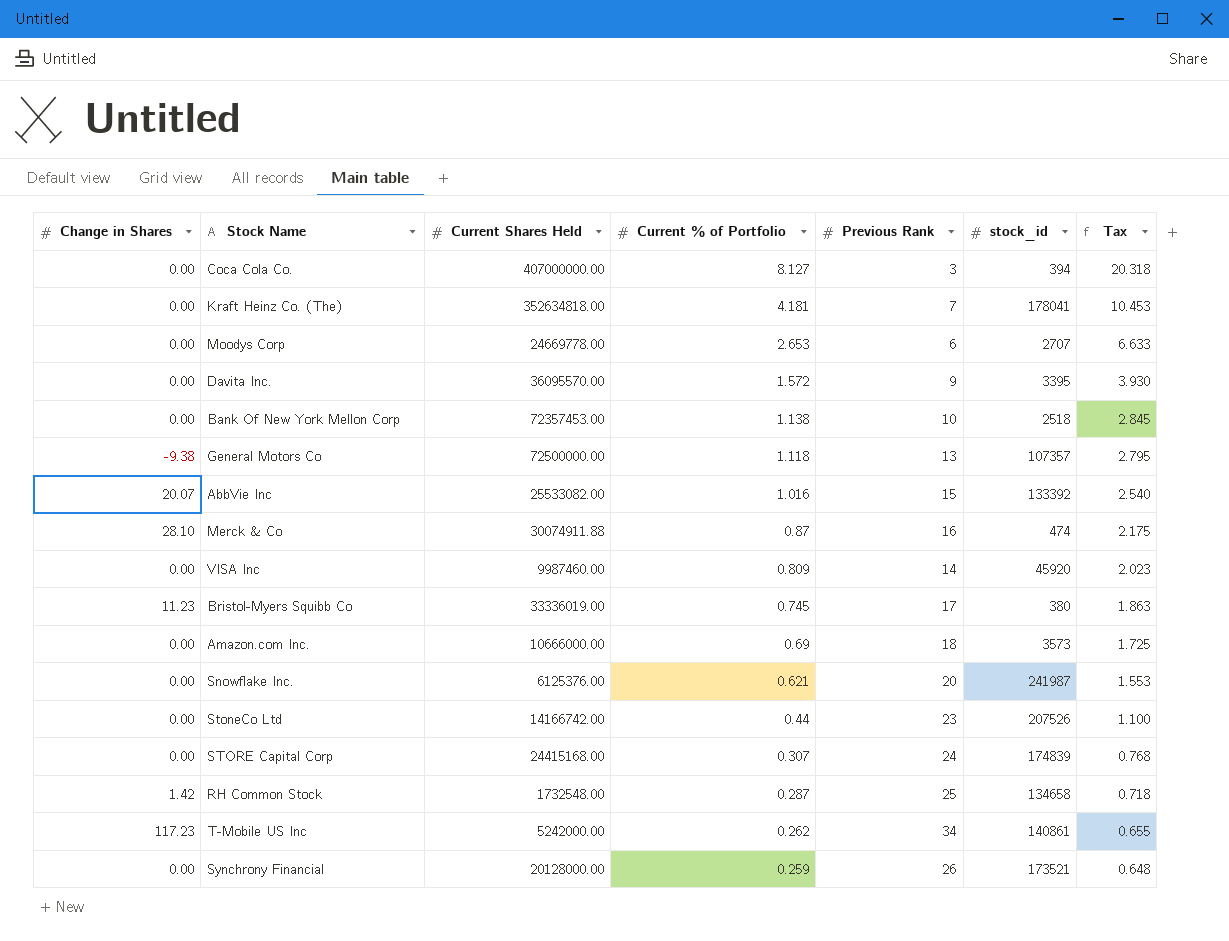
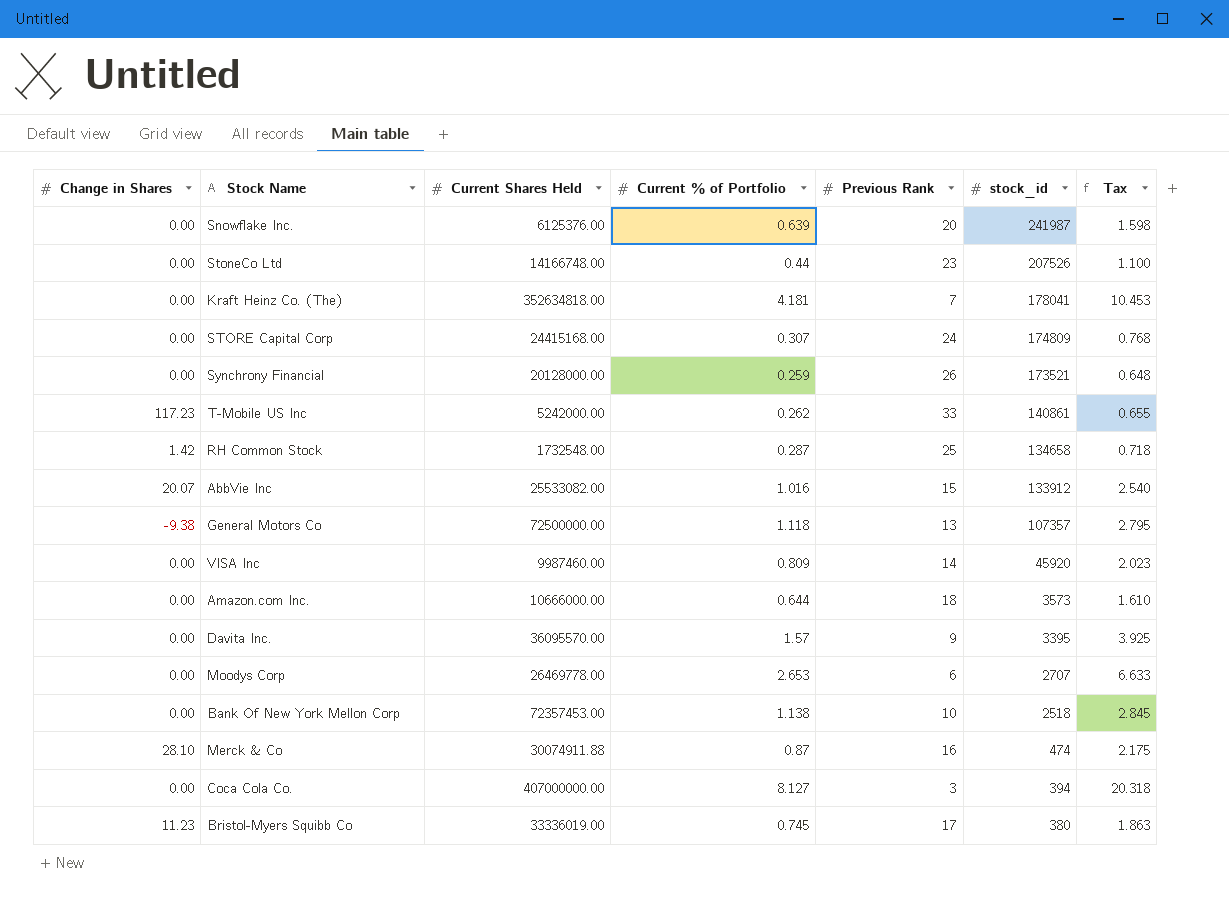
row order: Current % of Portfolio descending -> stock_id descending
Snowflake Inc. | Current % of Portfolio: 0.621 -> 0.639
Snowflake Inc. | Tax: 1.553 -> 1.598
StoneCo Ltd | Current Shares Held: 14166742.00 -> 14166748.00
STORE Capital Corp | stock_id: 174839 -> 174809
T-Mobile US Inc | Previous Rank: 34 -> 33
AbbVie Inc | stock_id: 133392 -> 133912
Amazon.com Inc. | Current % of Portfolio: 0.69 -> 0.644
Amazon.com Inc. | Tax: 1.725 -> 1.610
Davita Inc. | Current % of Portfolio: 1.572 -> 1.57
Davita Inc. | Tax: 3.930 -> 3.925
Moodys Corp | Current Shares Held: 24669778.00 -> 26469778.00

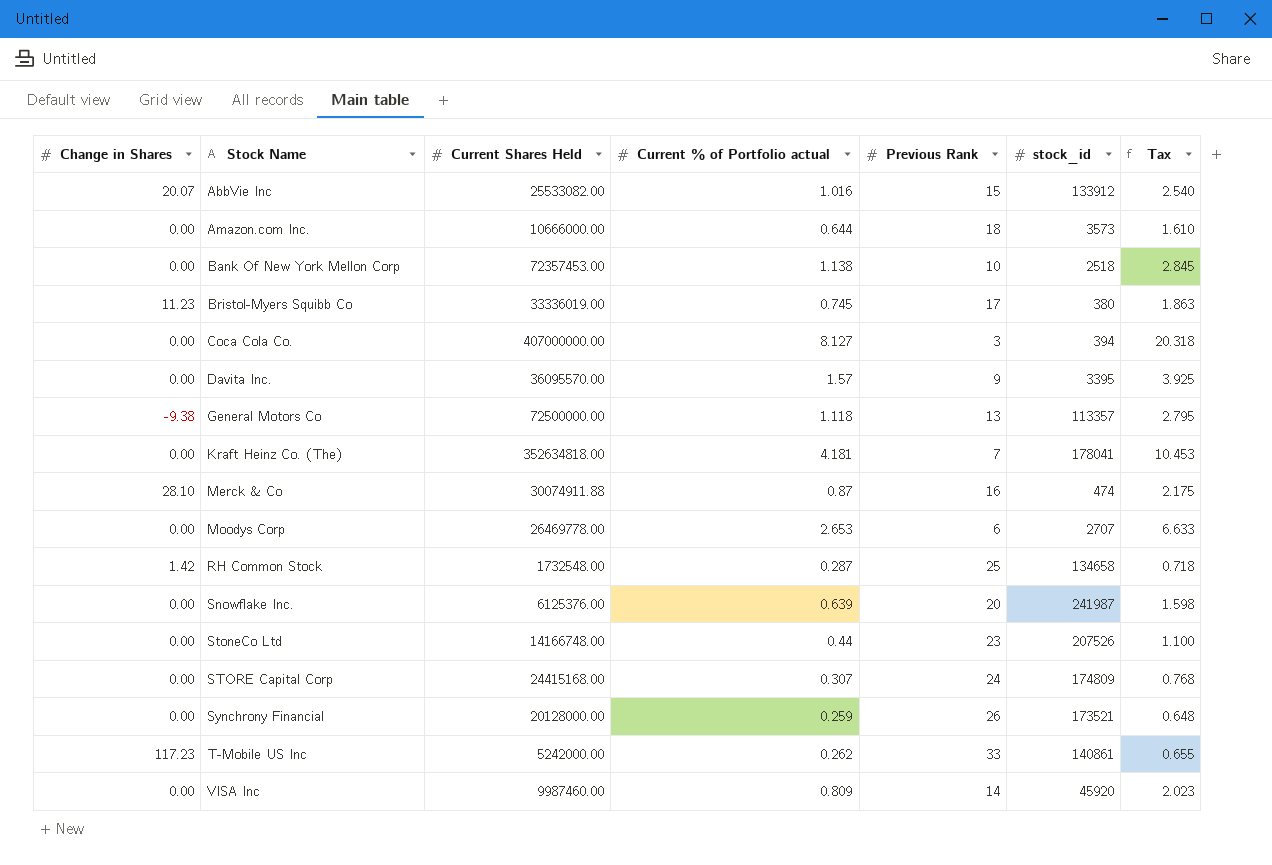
row order: stock_id descending -> Stock Name ascending
column name: Current % of Portfolio -> Current % of Portfolio actual
General Motors Co | stock_id: 107357 -> 113357

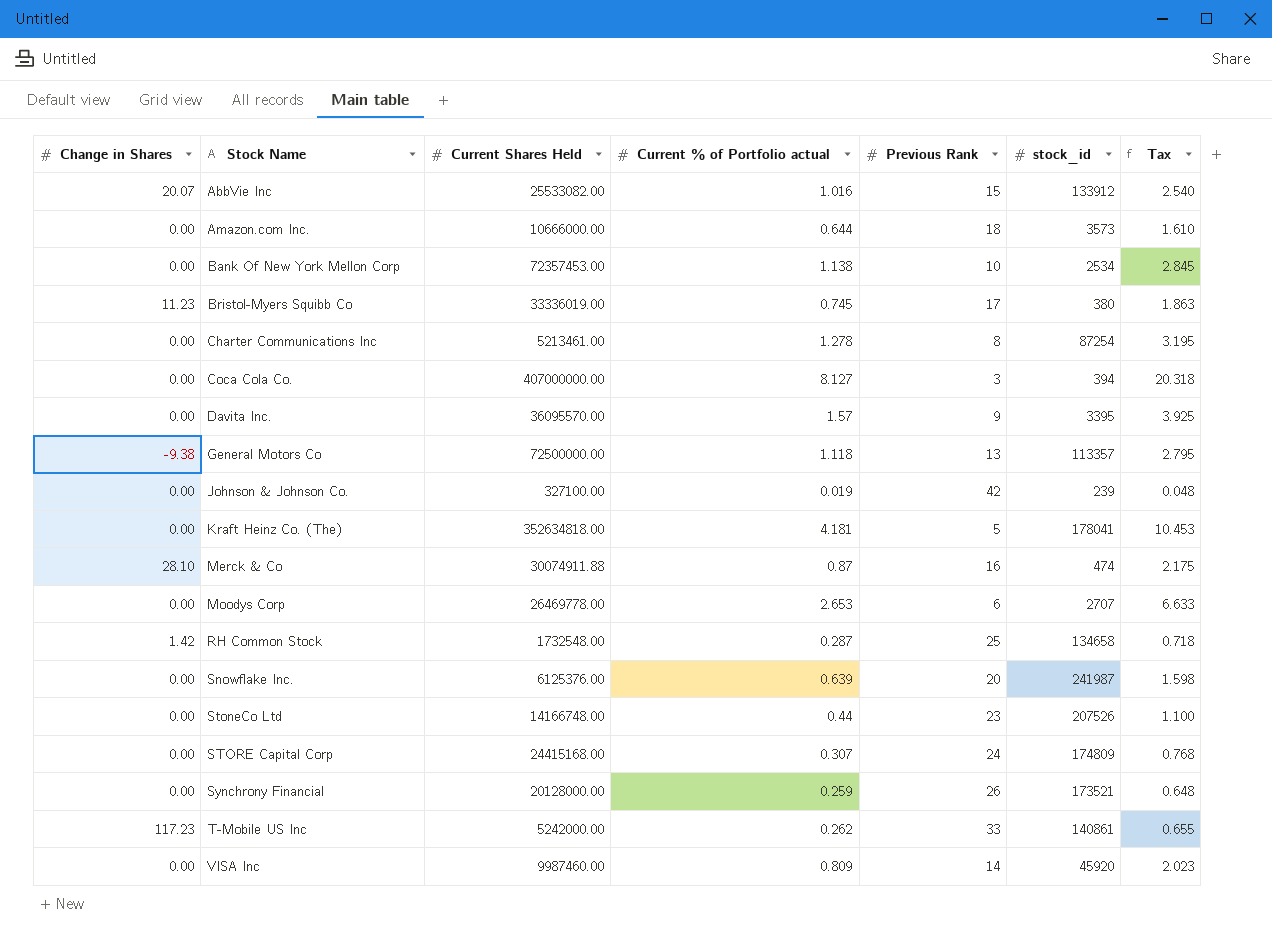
Bank Of New York Mellon Corp | stock_id: 2518 -> 2534
row Charter Communications Inc: none -> 0.00 | 5213461.00 | 1.278 | 8 | 87254 | 3.195
row Johnson & Johnson Co.: none -> 0.00 | 327100.00 | 0.019 | 42 | 239 | 0.048
Kraft Heinz Co. (The) | Previous Rank: 7 -> 5

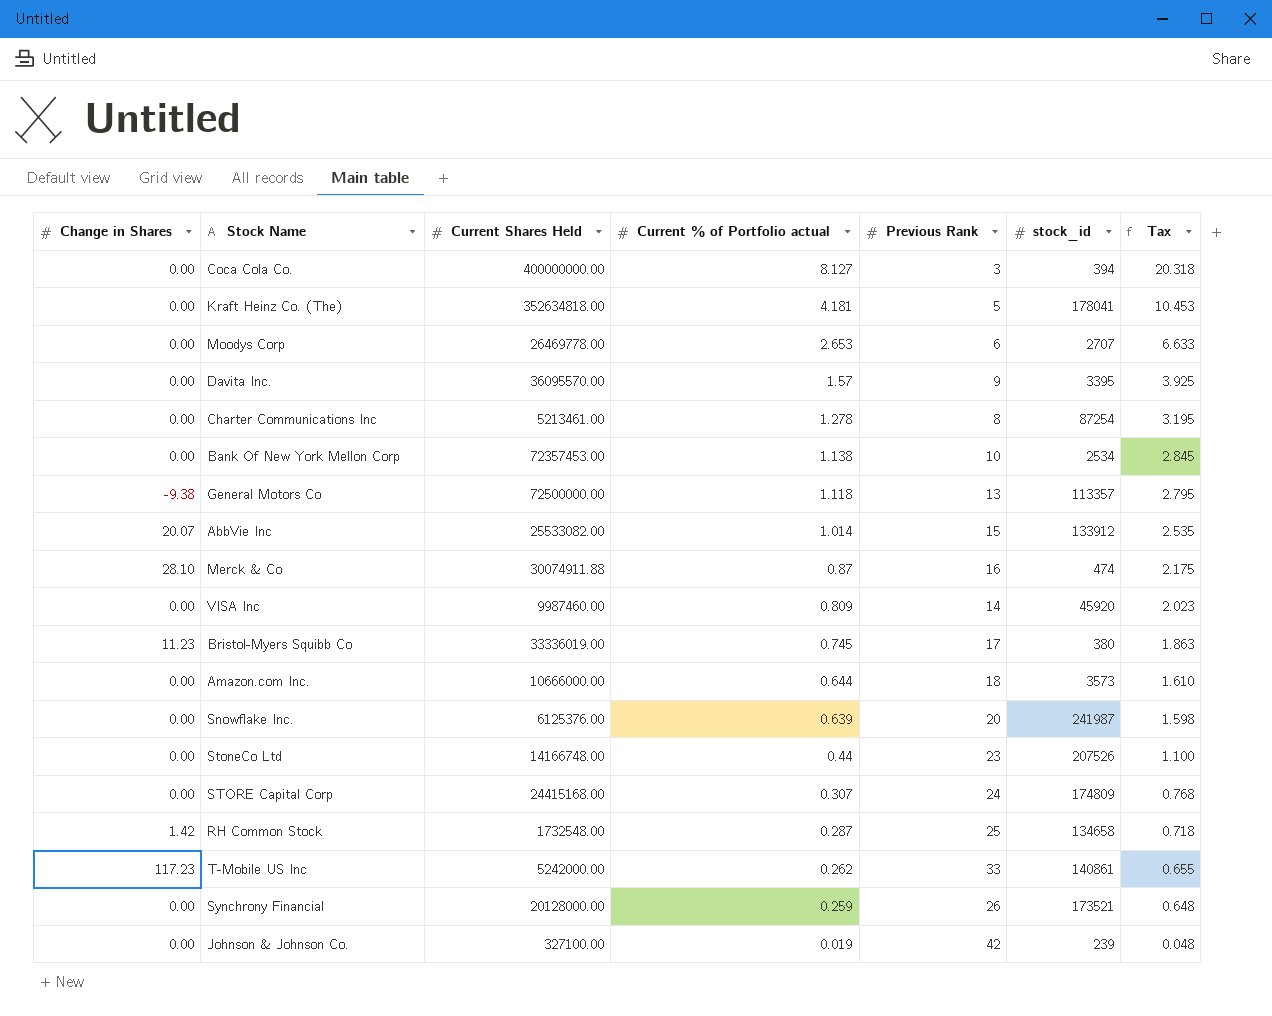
row order: Stock Name ascending -> Current % of Portfolio actual descending
Coca Cola Co. | Current Shares Held: 407000000.00 -> 400000000.00
AbbVie Inc | Current % of Portfolio actual: 1.016 -> 1.014
AbbVie Inc | Tax: 2.540 -> 2.535

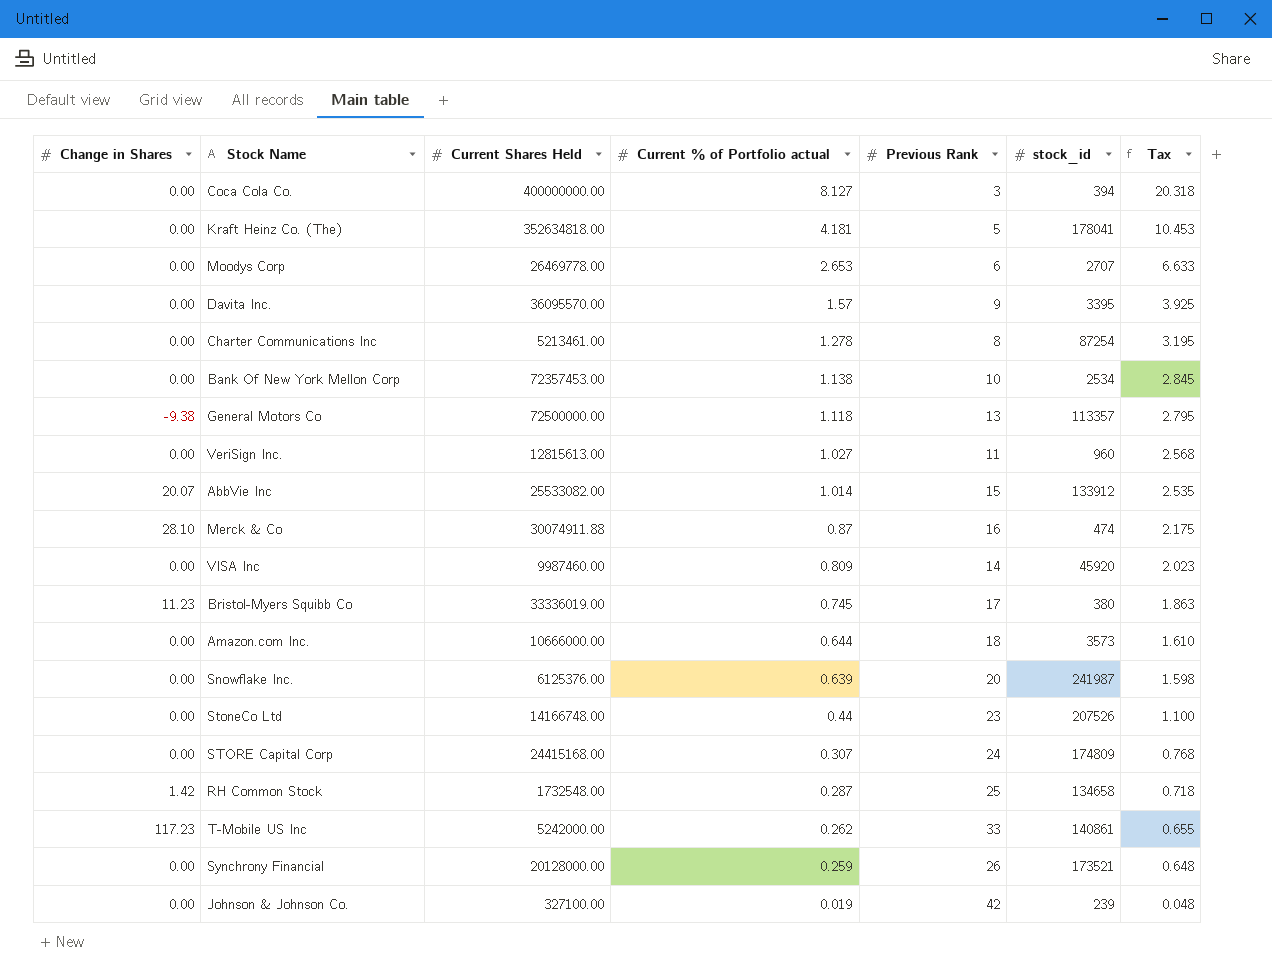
row VeriSign Inc.: none -> 0.00 | 12815613.00 | 1.027 | 11 | 960 | 2.568

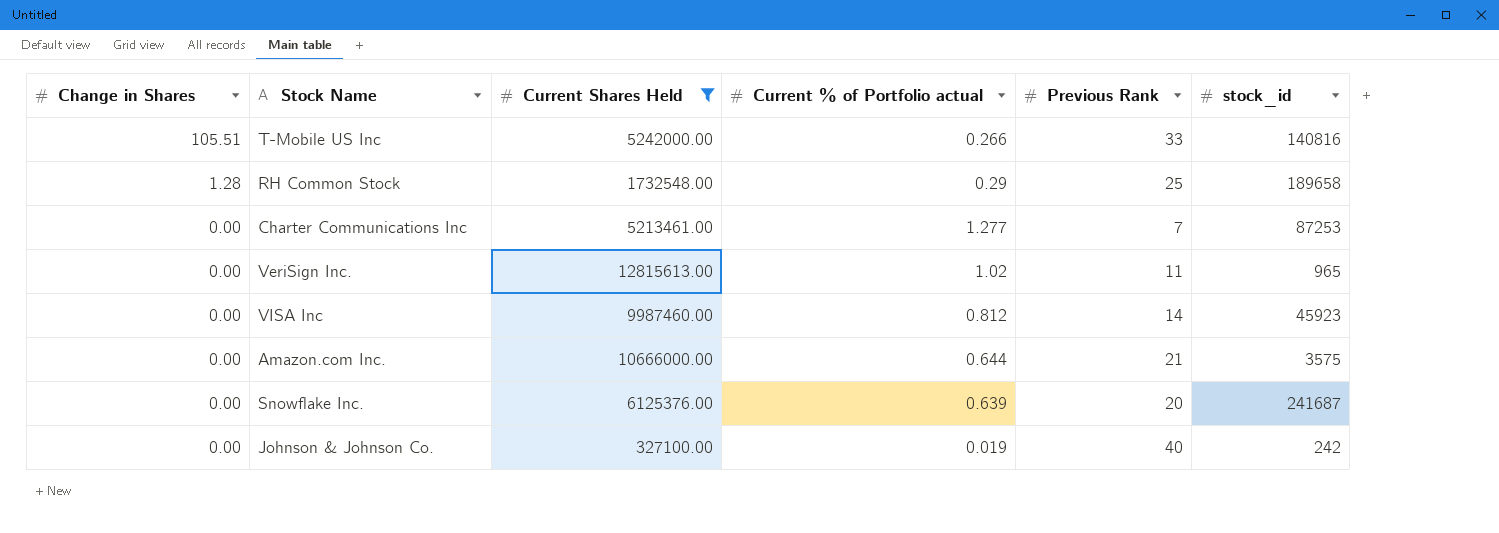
filter: none -> Current Shares Held <= 12815613.00
row order: Current % of Portfolio actual descending -> Change in Shares descending
column Tax | formula: [Current % of Portfolio actual] * 2.5 -> none
T-Mobile US Inc | Change in Shares: 117.23 -> 105.51
T-Mobile US Inc | Current % of Portfolio actual: 0.262 -> 0.266
T-Mobile US Inc | stock_id: 140861 -> 140816
RH Common Stock | Change in Shares: 1.42 -> 1.28
RH Common Stock | Current % of Portfolio actual: 0.287 -> 0.29
RH Common Stock | stock_id: 134658 -> 189658
Charter Communications Inc | Current % of Portfolio actual: 1.278 -> 1.277
Charter Communications Inc | Previous Rank: 8 -> 7
Charter Communications Inc | stock_id: 87254 -> 87253
VeriSign Inc. | Current % of Portfolio actual: 1.027 -> 1.02
VeriSign Inc. | stock_id: 960 -> 965
VISA Inc | Current % of Portfolio actual: 0.809 -> 0.812
VISA Inc | stock_id: 45920 -> 45923
Amazon.com Inc. | Previous Rank: 18 -> 21
Amazon.com Inc. | stock_id: 3573 -> 3575
Snowflake Inc. | stock_id: 241987 -> 241687
Johnson & Johnson Co. | Previous Rank: 42 -> 40
Johnson & Johnson Co. | stock_id: 239 -> 242

